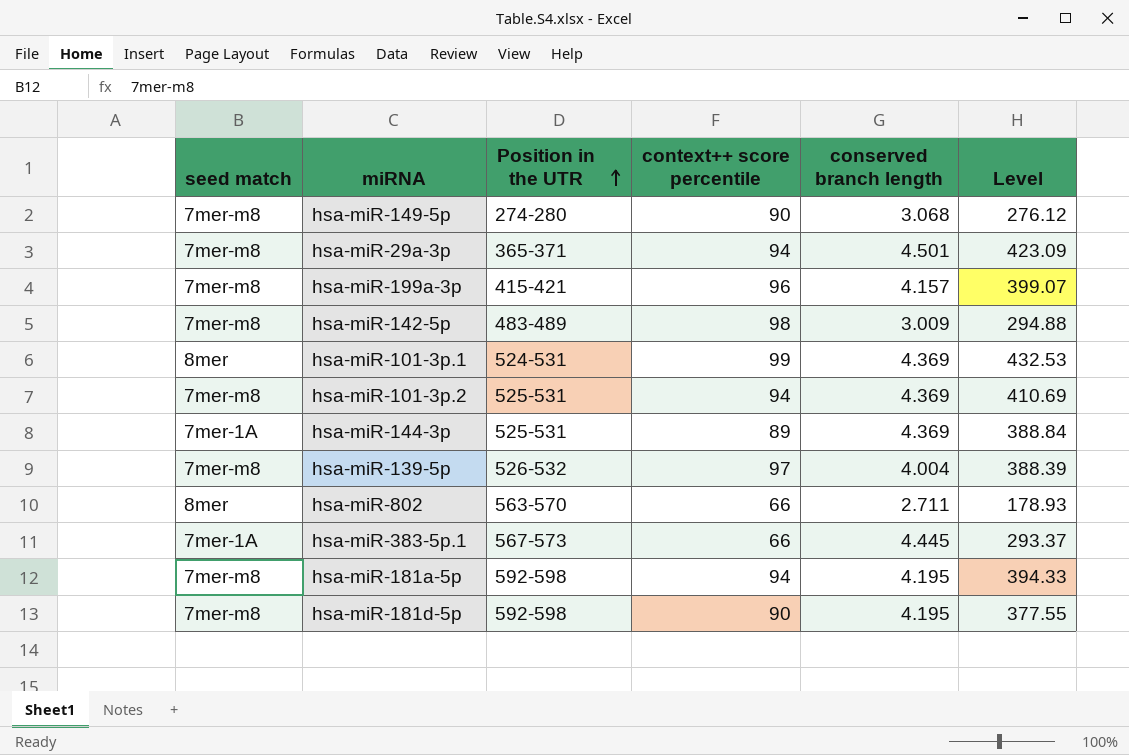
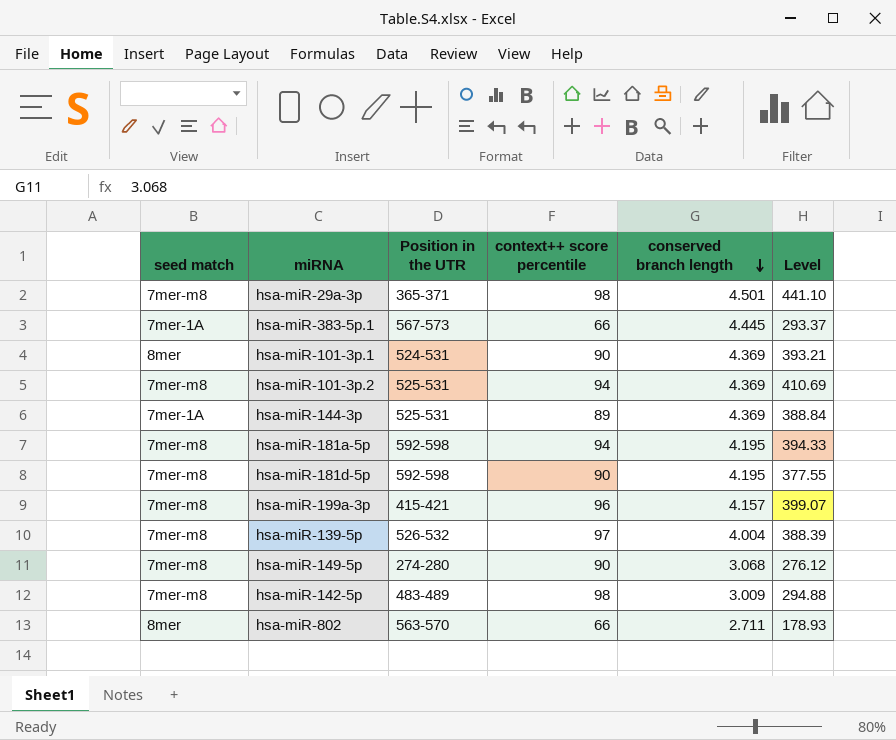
row order: Position in the UTR ascending -> conserved branch length descending
hsa-miR-29a-3p | context++ score percentile: 94 -> 98
hsa-miR-29a-3p | Level: 423.09 -> 441.10
hsa-miR-101-3p.1 | context++ score percentile: 99 -> 90
hsa-miR-101-3p.1 | Level: 432.53 -> 393.21

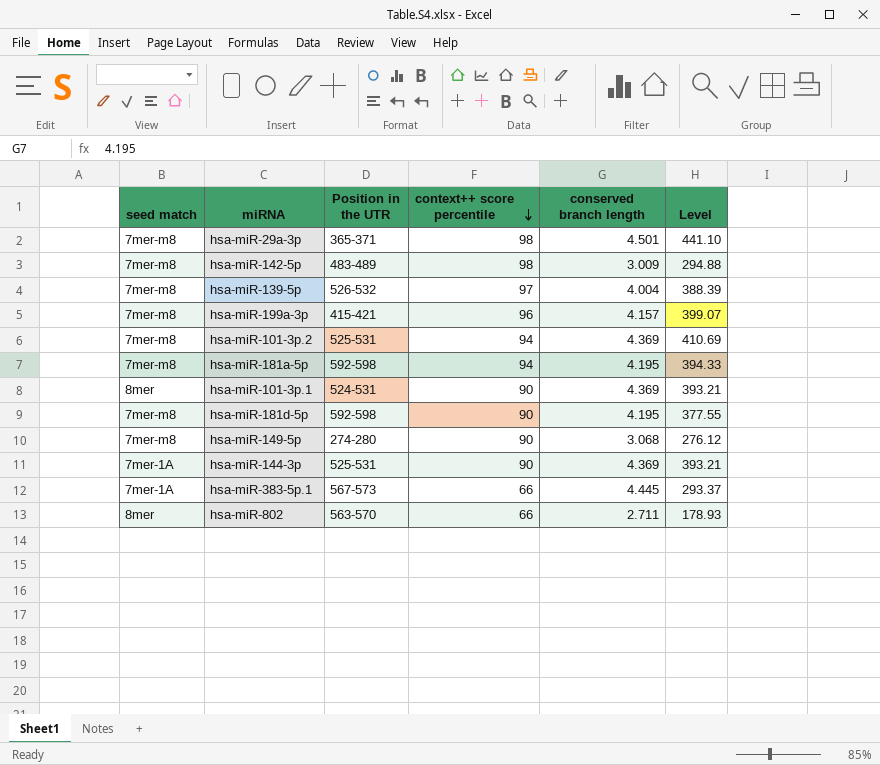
row order: conserved branch length descending -> context++ score percentile descending
hsa-miR-144-3p | context++ score percentile: 89 -> 90
hsa-miR-144-3p | Level: 388.84 -> 393.21

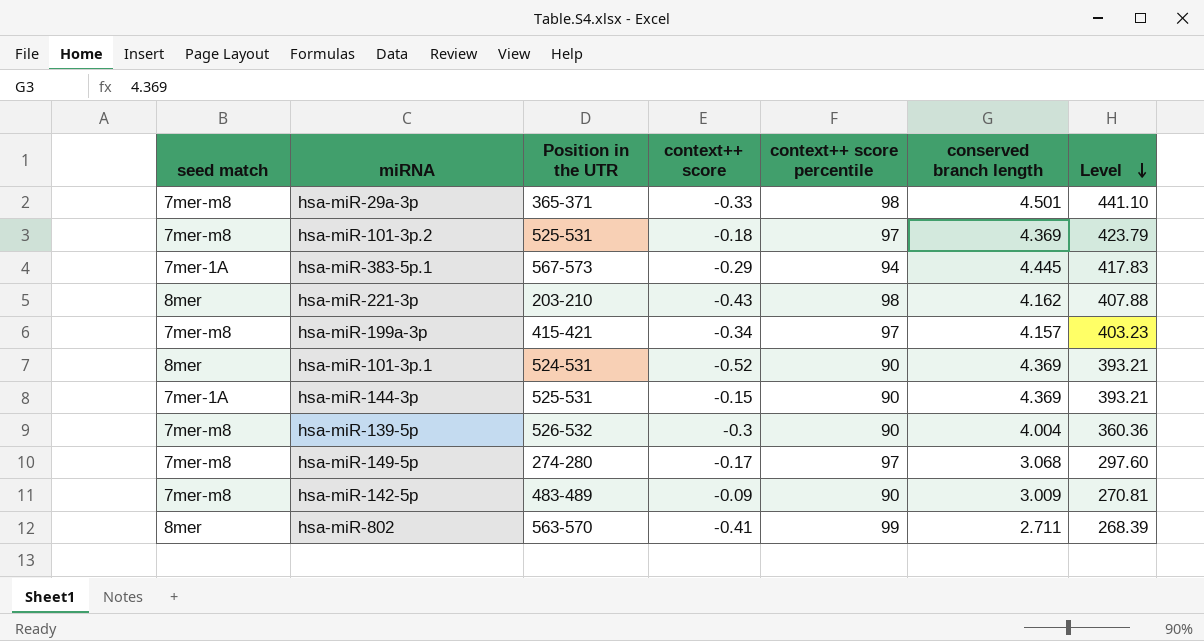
row order: context++ score percentile descending -> Level descending
column context++ score | position: none -> 4
row hsa-miR-181a-5p: 7mer-m8 | 592-598 | 94 | 4.195 | 394.33 -> none
row hsa-miR-181d-5p: 7mer-m8 | 592-598 | 90 | 4.195 | 377.55 -> none
hsa-miR-101-3p.2 | context++ score percentile: 94 -> 97
hsa-miR-101-3p.2 | Level: 410.69 -> 423.79
hsa-miR-383-5p.1 | context++ score percentile: 66 -> 94
hsa-miR-383-5p.1 | Level: 293.37 -> 417.83
row hsa-miR-221-3p: none -> 8mer | 203-210 | -0.43 | 98 | 4.162 | 407.88
hsa-miR-199a-3p | context++ score percentile: 96 -> 97
hsa-miR-199a-3p | Level: 399.07 -> 403.23
hsa-miR-139-5p | context++ score percentile: 97 -> 90
hsa-miR-139-5p | Level: 388.39 -> 360.36
hsa-miR-149-5p | context++ score percentile: 90 -> 97
hsa-miR-149-5p | Level: 276.12 -> 297.60
hsa-miR-142-5p | context++ score percentile: 98 -> 90
hsa-miR-142-5p | Level: 294.88 -> 270.81
hsa-miR-802 | context++ score percentile: 66 -> 99
hsa-miR-802 | Level: 178.93 -> 268.39

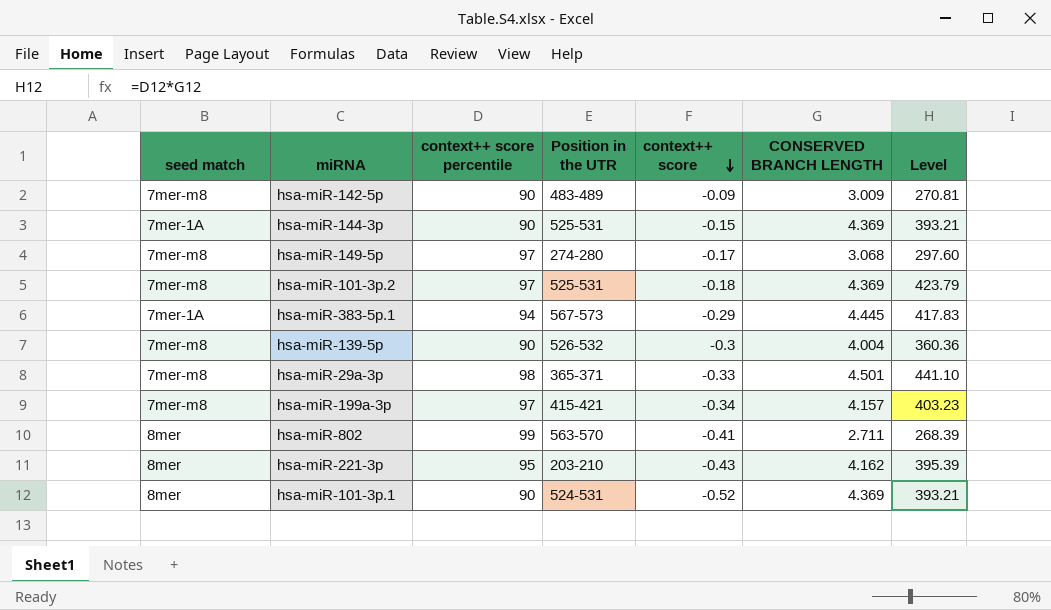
row order: Level descending -> context++ score descending
column context++ score percentile | position: 5 -> 3
column name: conserved branch length -> CONSERVED BRANCH LENGTH
hsa-miR-221-3p | context++ score percentile: 98 -> 95
hsa-miR-221-3p | Level: 407.88 -> 395.39

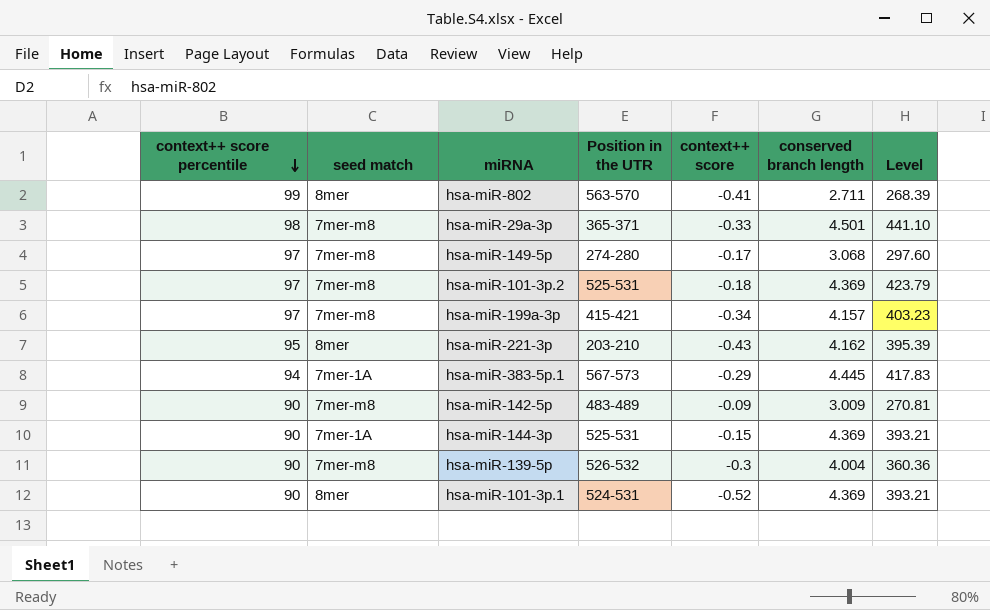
row order: context++ score descending -> context++ score percentile descending
column context++ score percentile | position: 3 -> 1
column name: CONSERVED BRANCH LENGTH -> conserved branch length

